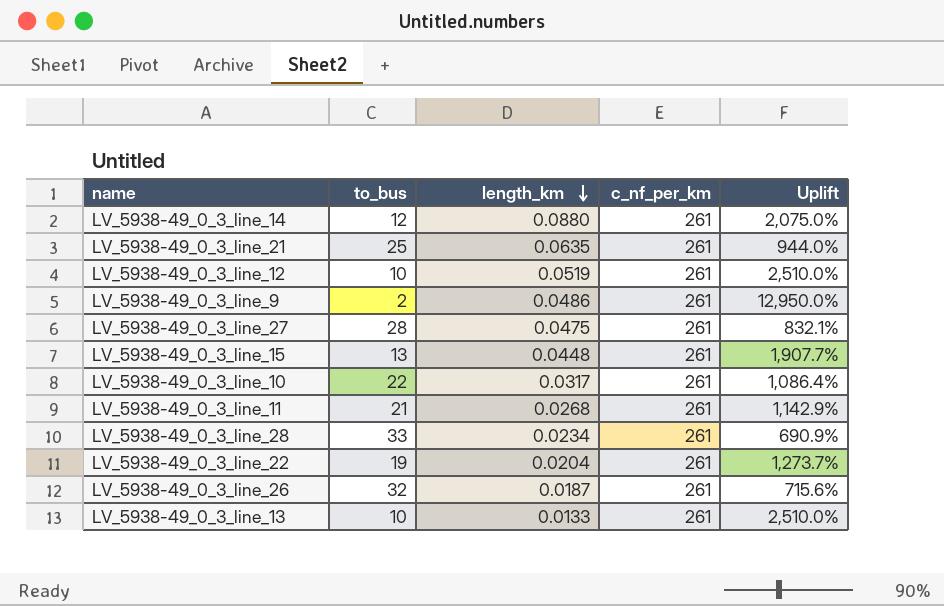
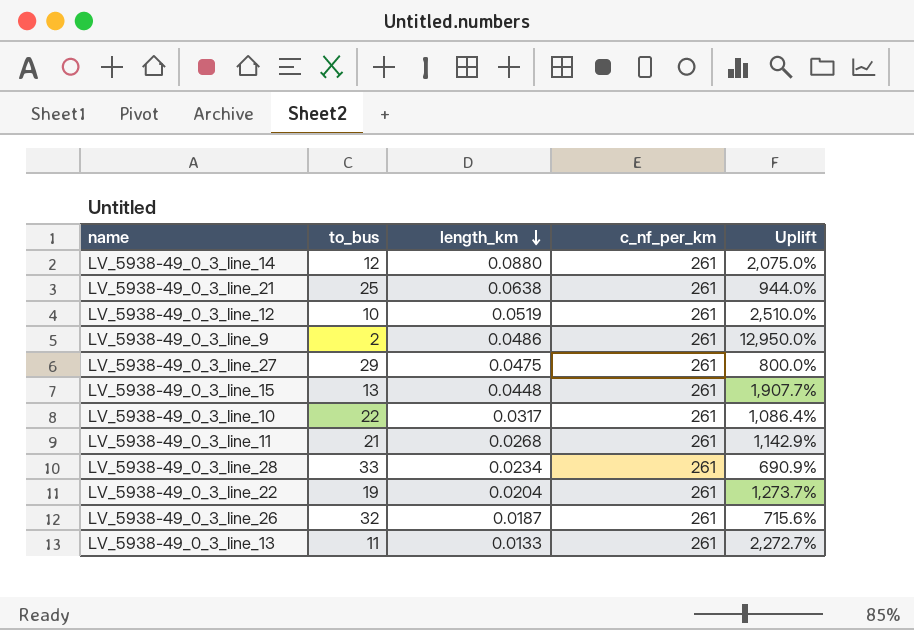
LV_5938-49_0_3_line_21 | length_km: 0.0635 -> 0.0638
LV_5938-49_0_3_line_27 | to_bus: 28 -> 29
LV_5938-49_0_3_line_27 | Uplift: 832.1% -> 800.0%
LV_5938-49_0_3_line_13 | to_bus: 10 -> 11
LV_5938-49_0_3_line_13 | Uplift: 2,510.0% -> 2,272.7%

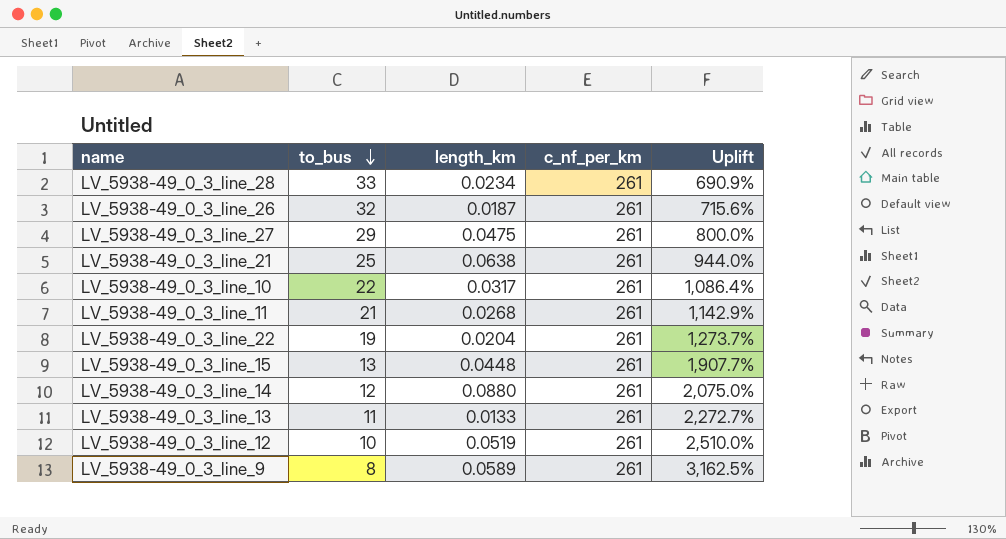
row order: length_km descending -> to_bus descending
LV_5938-49_0_3_line_9 | to_bus: 2 -> 8
LV_5938-49_0_3_line_9 | length_km: 0.0486 -> 0.0589
LV_5938-49_0_3_line_9 | Uplift: 12,950.0% -> 3,162.5%

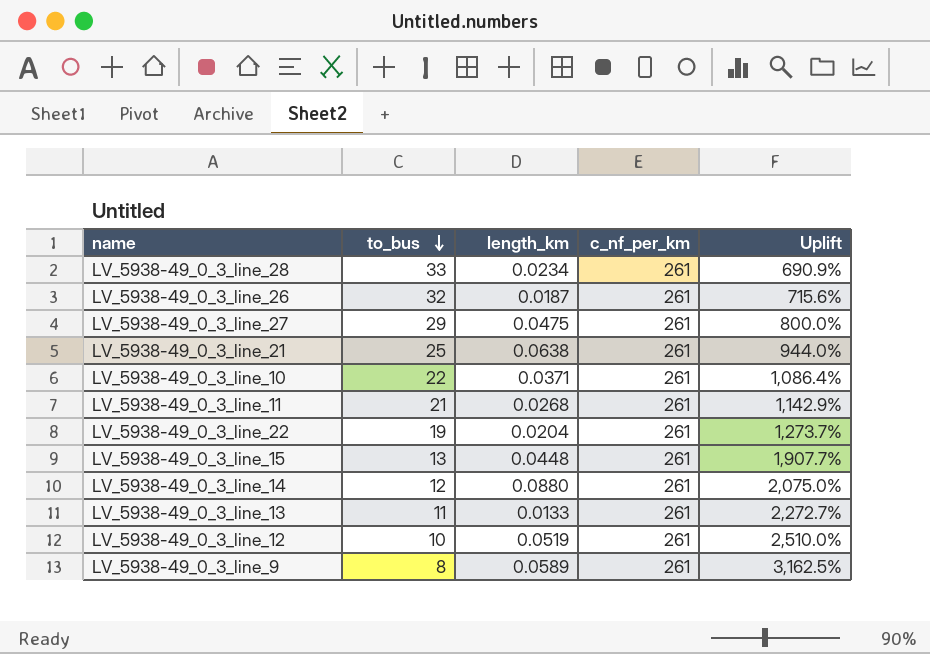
LV_5938-49_0_3_line_10 | length_km: 0.0317 -> 0.0371

